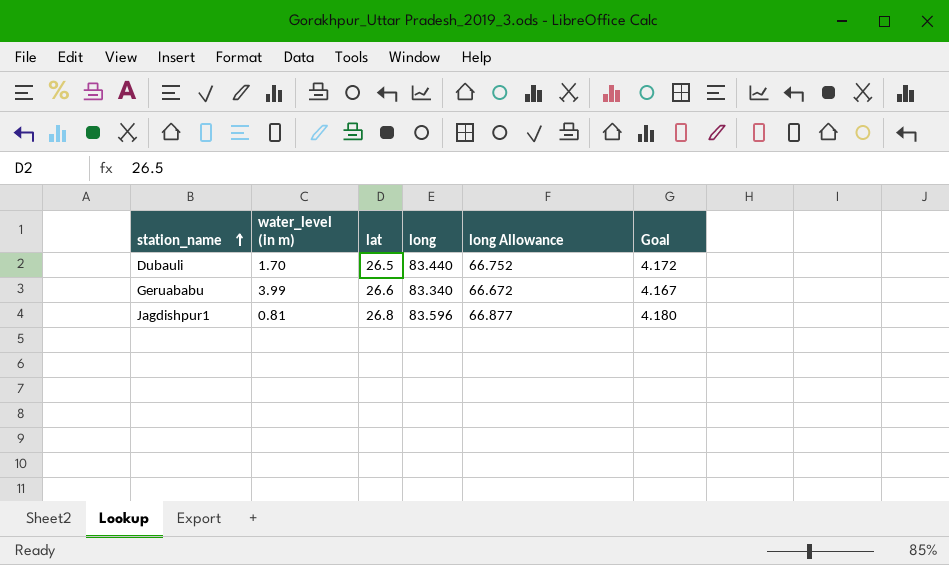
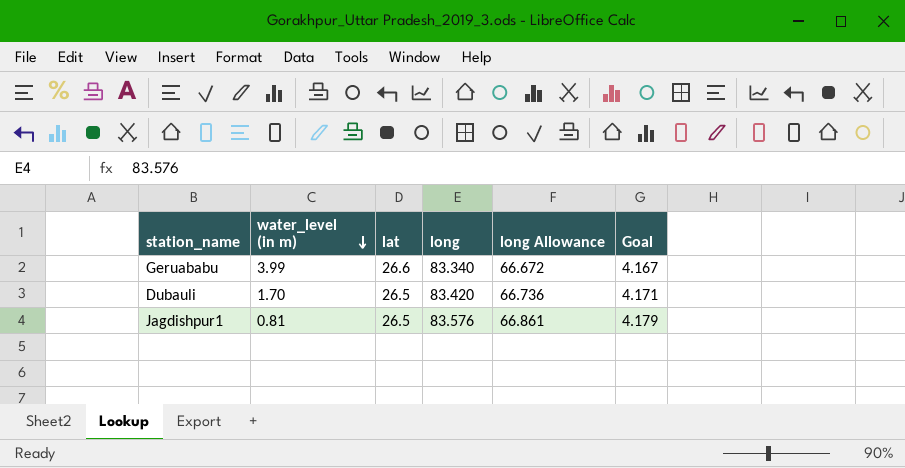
row order: station_name ascending -> water_level (in m) descending
Dubauli | long: 83.440 -> 83.420
Dubauli | long Allowance: 66.752 -> 66.736
Dubauli | Goal: 4.172 -> 4.171
Jagdishpur1 | lat: 26.8 -> 26.5
Jagdishpur1 | long: 83.596 -> 83.576
Jagdishpur1 | long Allowance: 66.877 -> 66.861
Jagdishpur1 | Goal: 4.180 -> 4.179

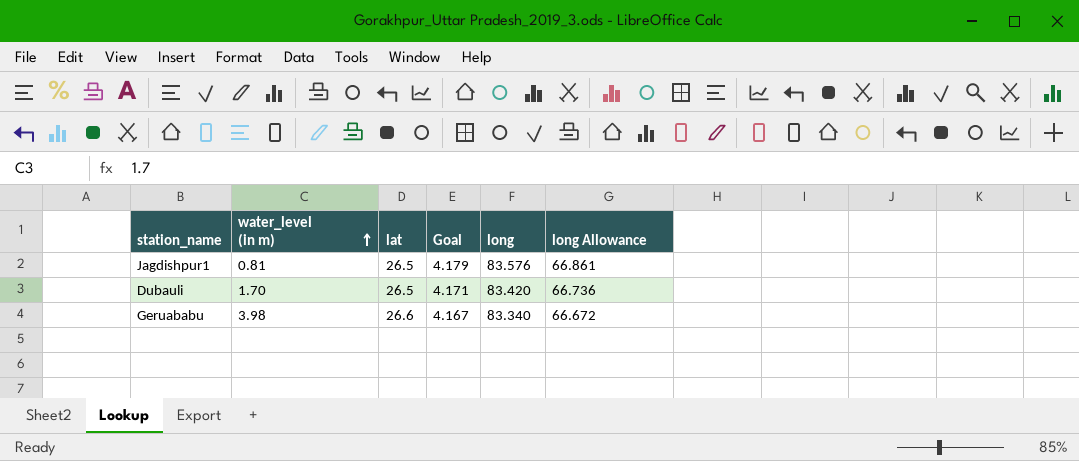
row order: water_level (in m) descending -> water_level (in m) ascending
column Goal | position: 6 -> 4
Geruababu | water_level (in m): 3.99 -> 3.98

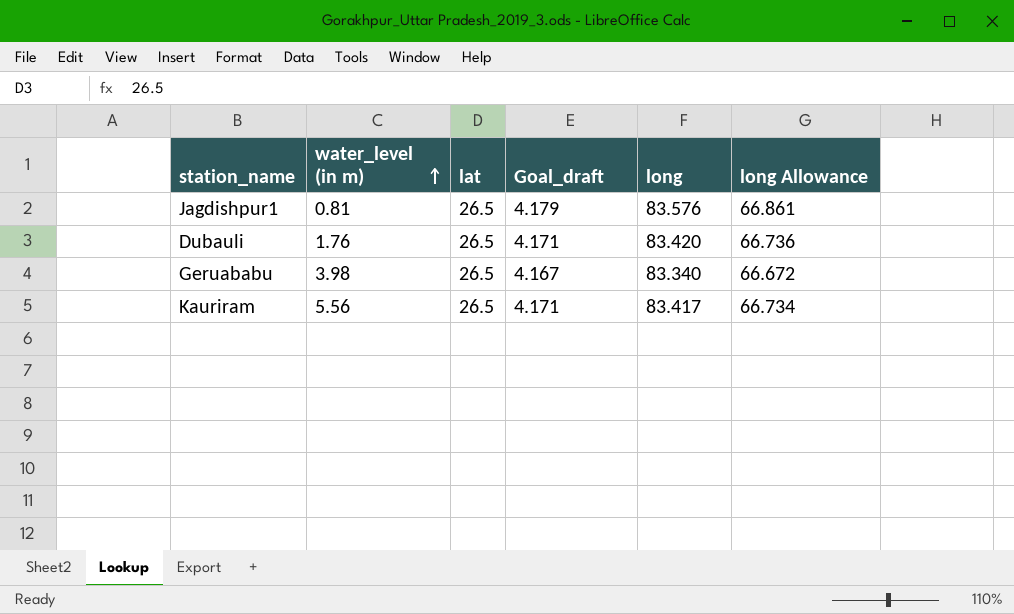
column name: Goal -> Goal_draft
Dubauli | water_level (in m): 1.70 -> 1.76
Geruababu | lat: 26.6 -> 26.5
row Kauriram: none -> 5.56 | 26.5 | 4.171 | 83.417 | 66.734

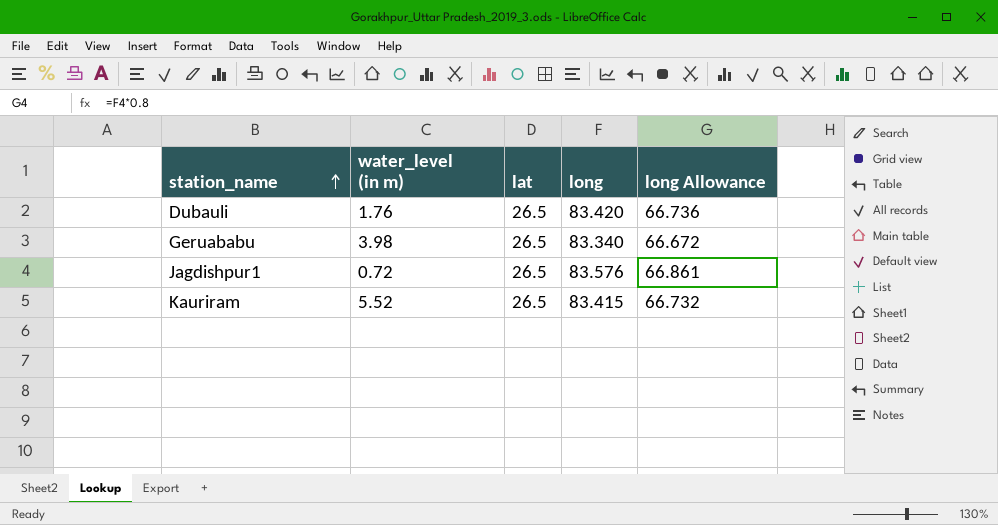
row order: water_level (in m) ascending -> station_name ascending
column Goal_draft | formula: [long] * 0.05 -> none
Jagdishpur1 | water_level (in m): 0.81 -> 0.72
Kauriram | water_level (in m): 5.56 -> 5.52
Kauriram | long: 83.417 -> 83.415
Kauriram | long Allowance: 66.734 -> 66.732

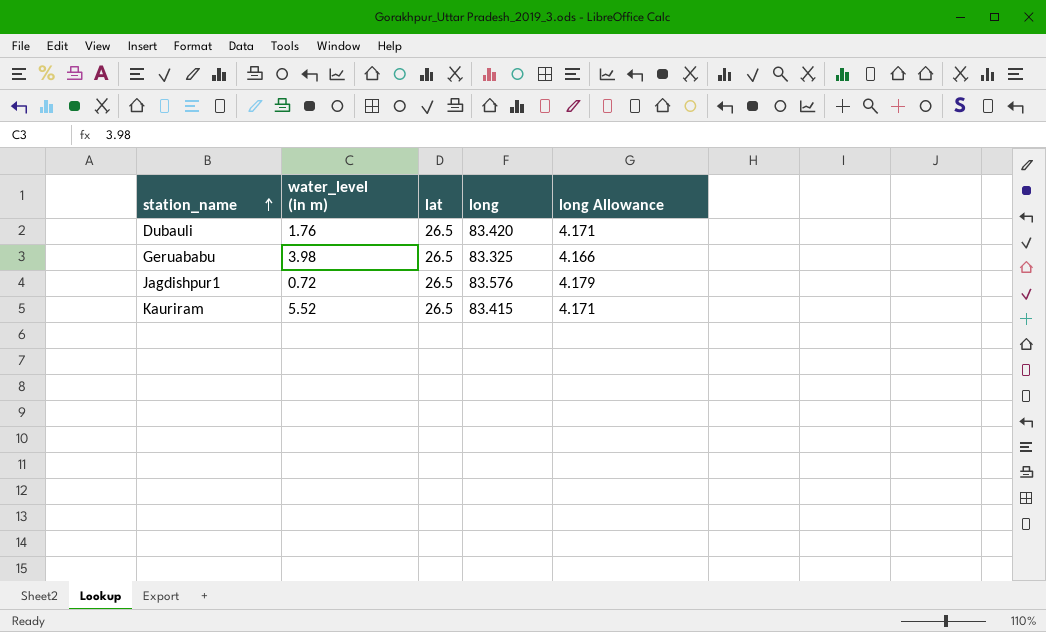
column long Allowance | formula: [long] * 0.8 -> [long] * 0.05
Geruababu | long: 83.340 -> 83.325

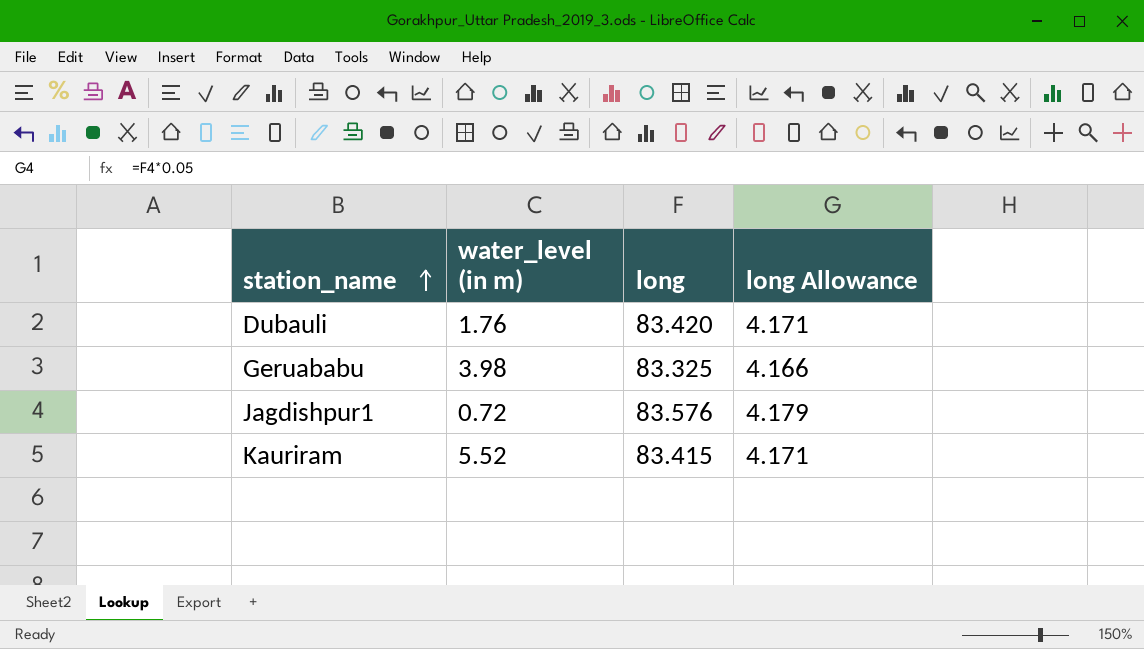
column lat | position: 3 -> none

